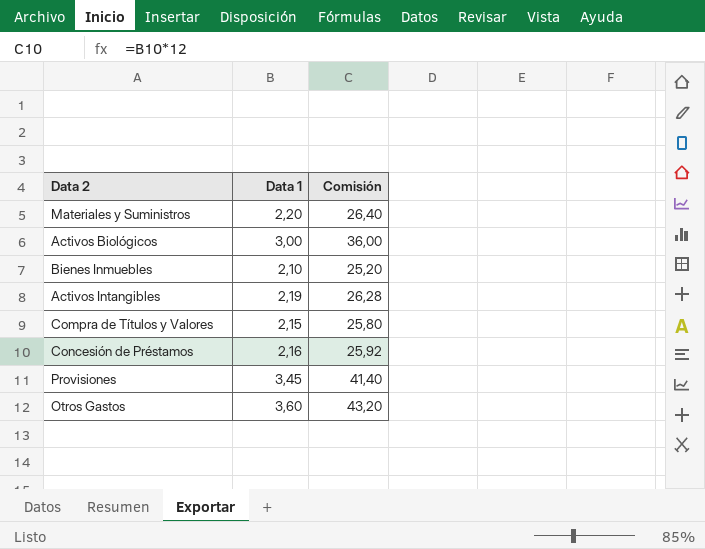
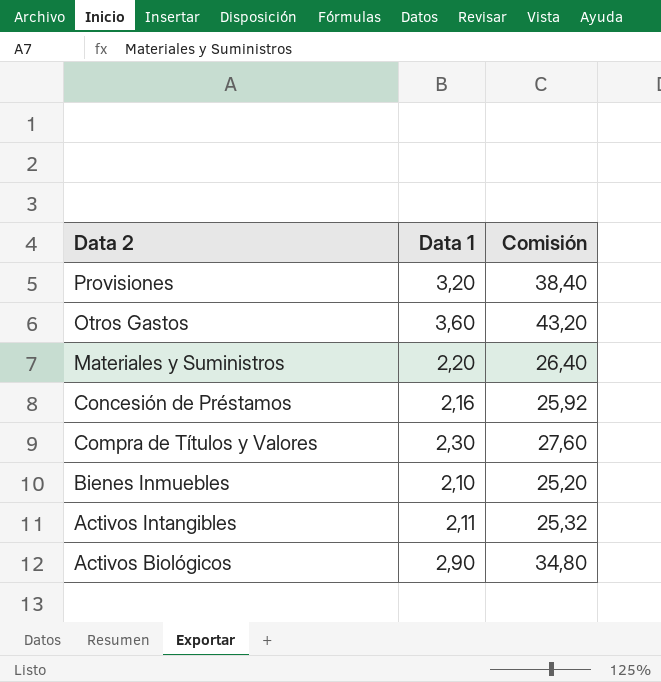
row order: none -> Data 2 descending
Provisiones | Data 1: 3,45 -> 3,20
Provisiones | Comisión: 41,40 -> 38,40
Compra de Títulos y Valores | Data 1: 2,15 -> 2,30
Compra de Títulos y Valores | Comisión: 25,80 -> 27,60
Activos Intangibles | Data 1: 2,19 -> 2,11
Activos Intangibles | Comisión: 26,28 -> 25,32
Activos Biológicos | Data 1: 3,00 -> 2,90
Activos Biológicos | Comisión: 36,00 -> 34,80

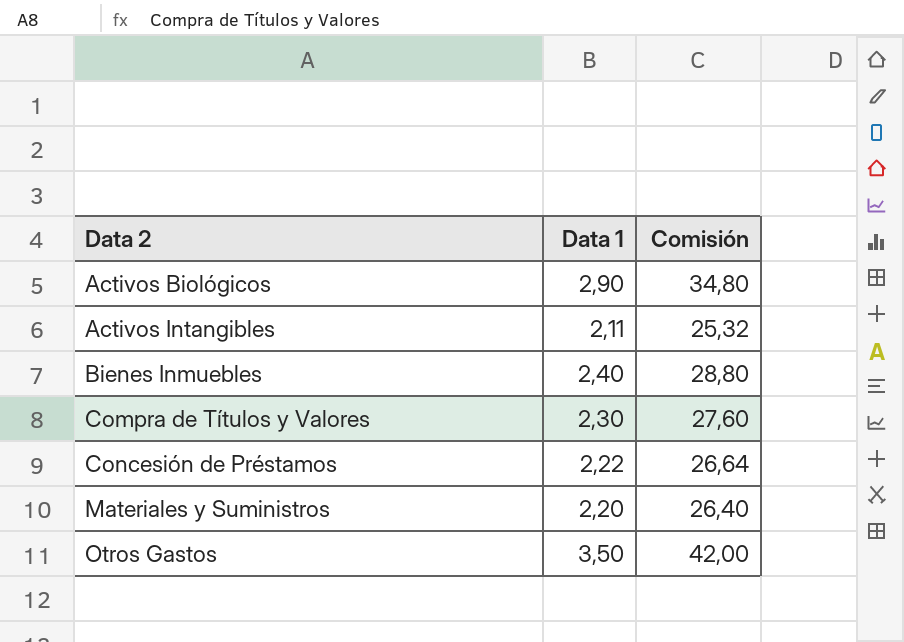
row order: Data 2 descending -> Data 2 ascending
row Provisiones: 3,20 | 38,40 -> none
Bienes Inmuebles | Data 1: 2,10 -> 2,40
Bienes Inmuebles | Comisión: 25,20 -> 28,80
Concesión de Préstamos | Data 1: 2,16 -> 2,22
Concesión de Préstamos | Comisión: 25,92 -> 26,64
Otros Gastos | Data 1: 3,60 -> 3,50
Otros Gastos | Comisión: 43,20 -> 42,00

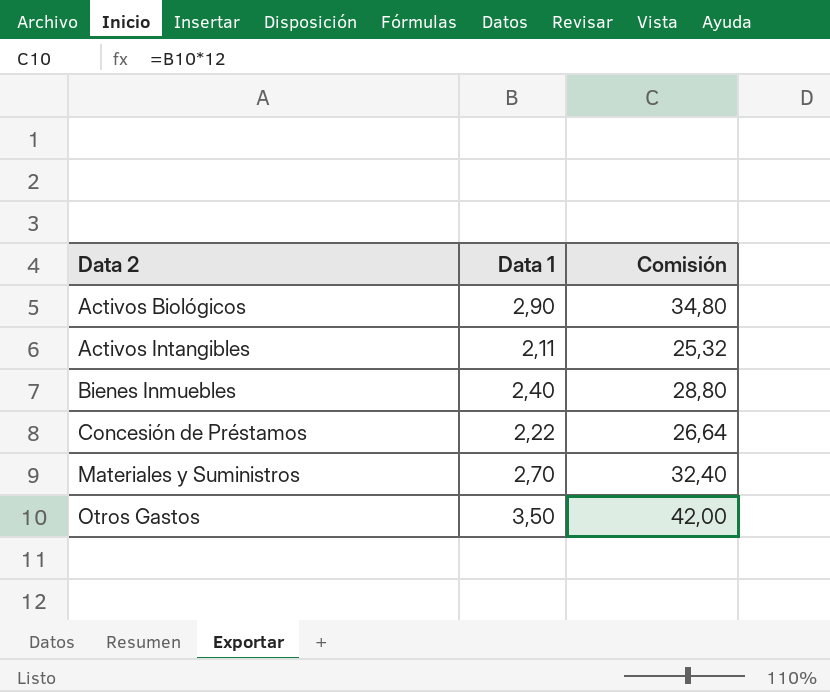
row Compra de Títulos y Valores: 2,30 | 27,60 -> none
Materiales y Suministros | Data 1: 2,20 -> 2,70
Materiales y Suministros | Comisión: 26,40 -> 32,40

